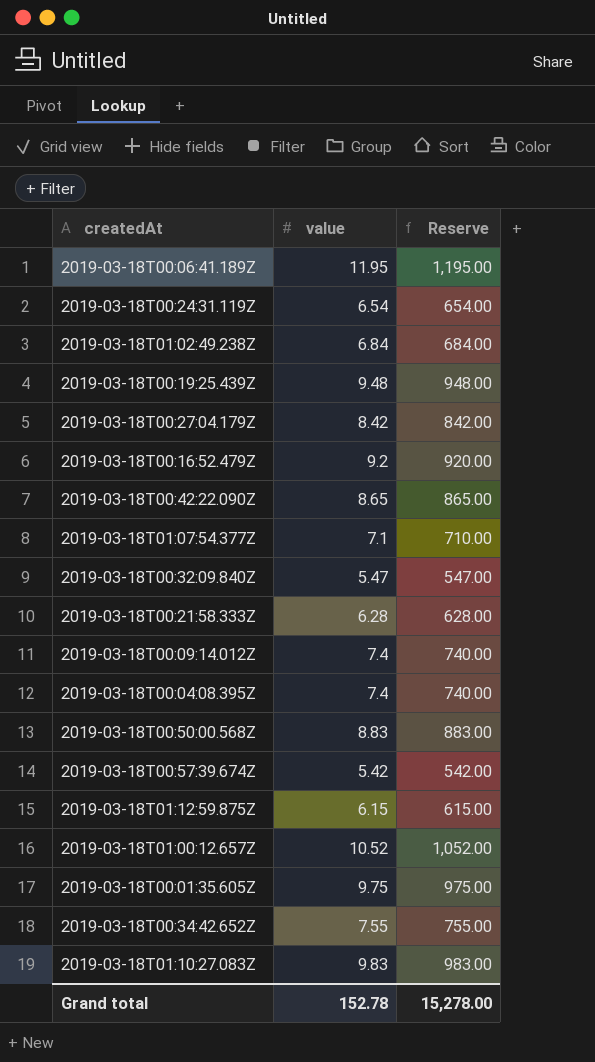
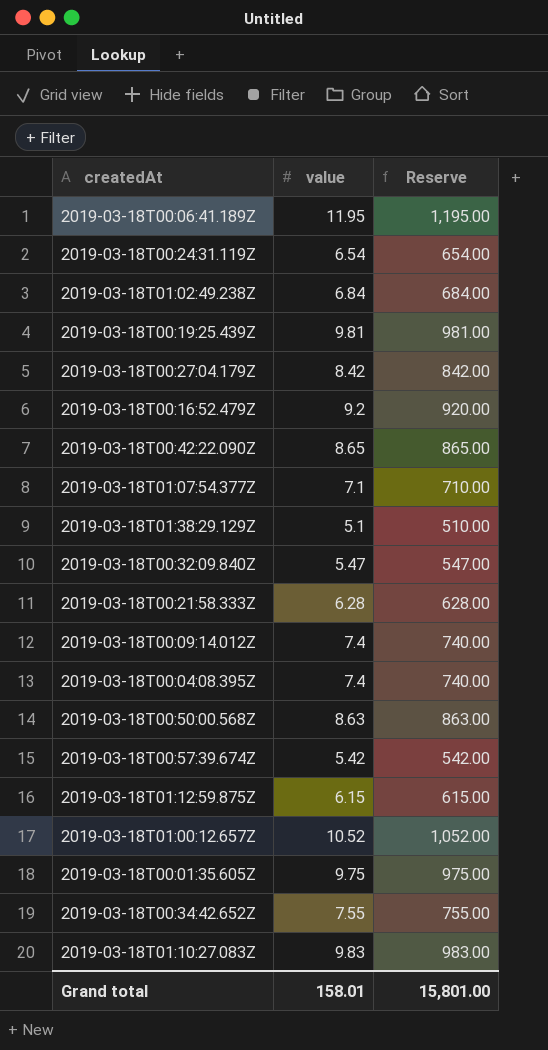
2019-03-18T00:19:25.439Z | value: 9.48 -> 9.81
2019-03-18T00:19:25.439Z | Reserve: 948.00 -> 981.00
row 2019-03-18T01:38:29.129Z: none -> 5.1 | 510.00
2019-03-18T00:50:00.568Z | value: 8.83 -> 8.63
2019-03-18T00:50:00.568Z | Reserve: 883.00 -> 863.00
Grand total | value: 152.78 -> 158.01
Grand total | Reserve: 15,278.00 -> 15,801.00

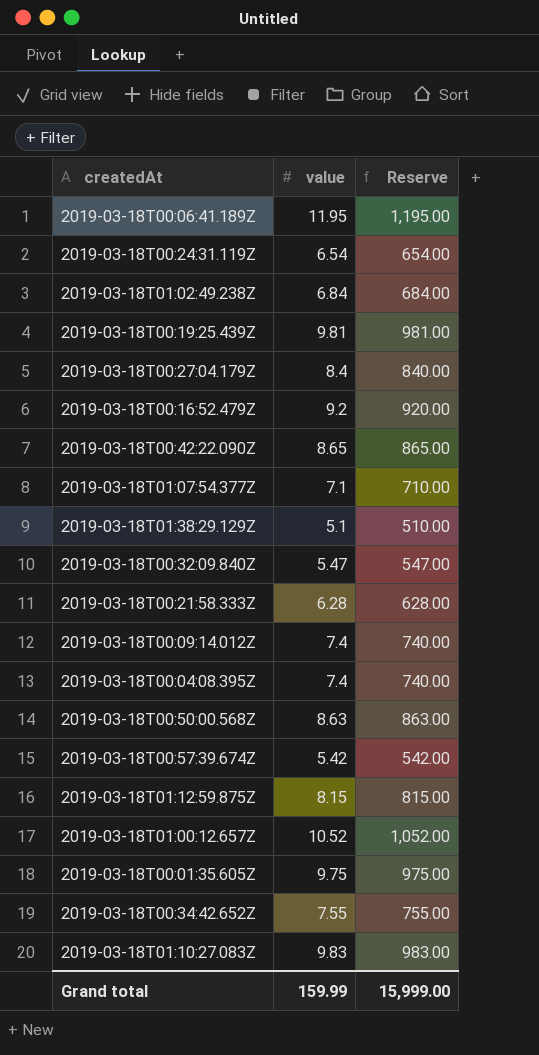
2019-03-18T00:27:04.179Z | value: 8.42 -> 8.4
2019-03-18T00:27:04.179Z | Reserve: 842.00 -> 840.00
2019-03-18T01:12:59.875Z | value: 6.15 -> 8.15
2019-03-18T01:12:59.875Z | Reserve: 615.00 -> 815.00
Grand total | value: 158.01 -> 159.99
Grand total | Reserve: 15,801.00 -> 15,999.00

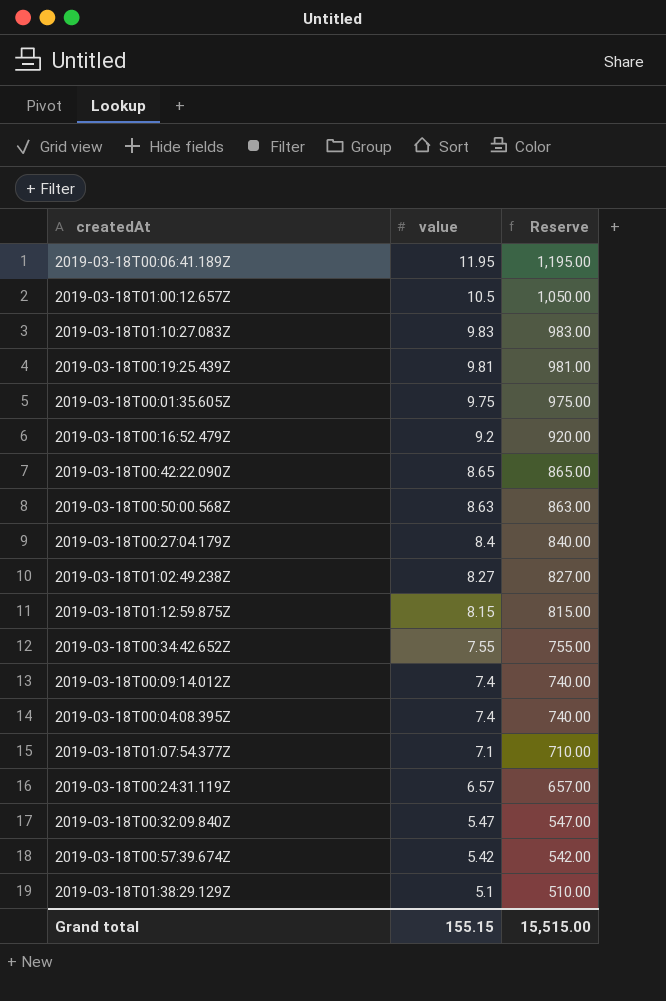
row order: none -> value descending
row 2019-03-18T00:21:58.333Z: 6.28 | 628.00 -> none
2019-03-18T01:00:12.657Z | value: 10.52 -> 10.5
2019-03-18T01:00:12.657Z | Reserve: 1,052.00 -> 1,050.00
2019-03-18T01:02:49.238Z | value: 6.84 -> 8.27
2019-03-18T01:02:49.238Z | Reserve: 684.00 -> 827.00
2019-03-18T00:24:31.119Z | value: 6.54 -> 6.57
2019-03-18T00:24:31.119Z | Reserve: 654.00 -> 657.00
Grand total | value: 159.99 -> 155.15
Grand total | Reserve: 15,999.00 -> 15,515.00

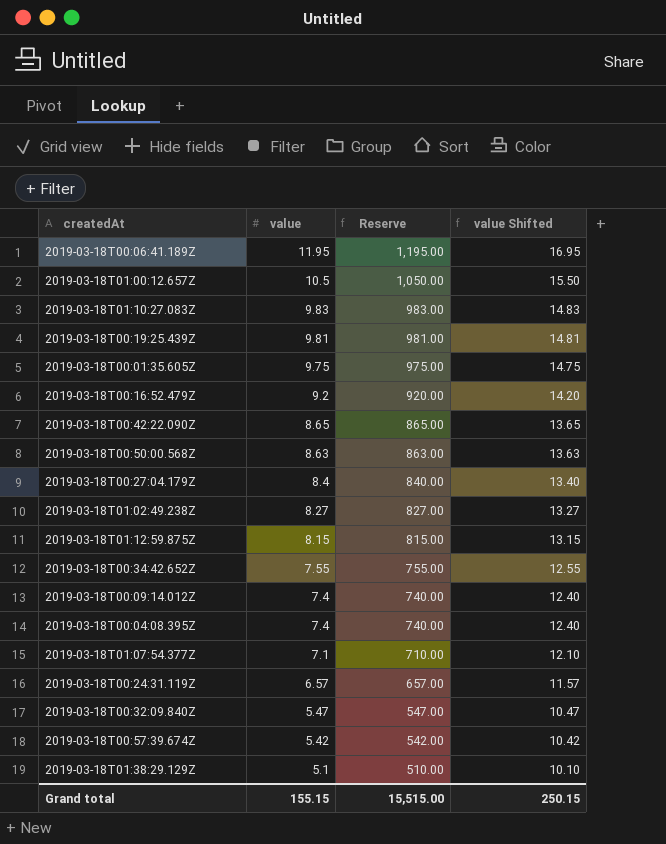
column value Shifted | formula: none -> [value] + 5

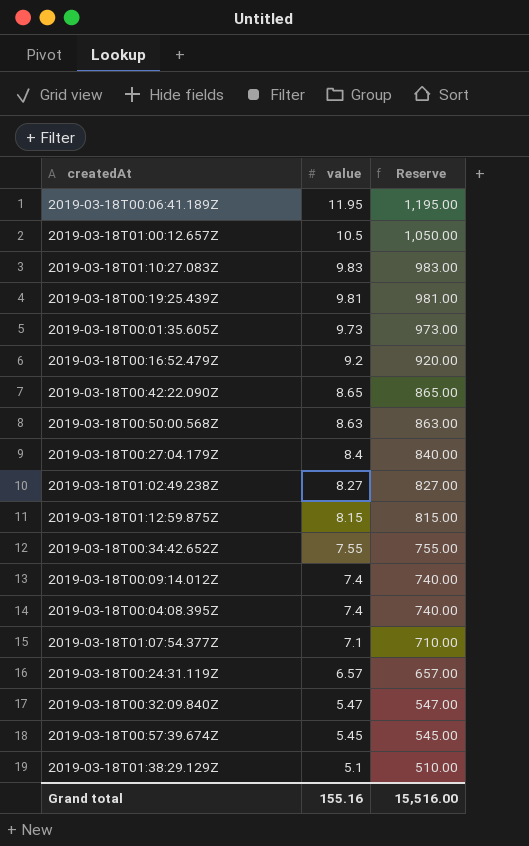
column value Shifted | formula: [value] + 5 -> none
2019-03-18T00:01:35.605Z | value: 9.75 -> 9.73
2019-03-18T00:01:35.605Z | Reserve: 975.00 -> 973.00
2019-03-18T00:57:39.674Z | value: 5.42 -> 5.45
2019-03-18T00:57:39.674Z | Reserve: 542.00 -> 545.00
Grand total | value: 155.15 -> 155.16
Grand total | Reserve: 15,515.00 -> 15,516.00

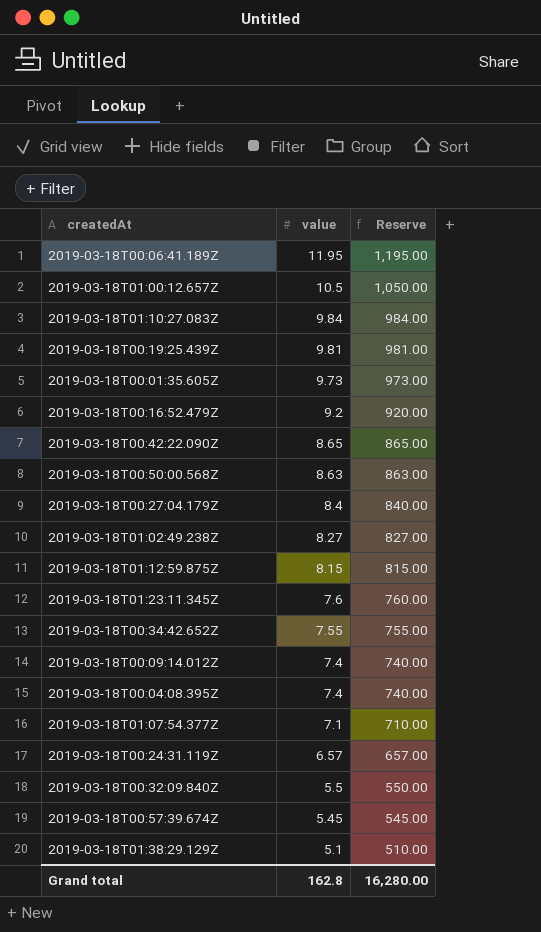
2019-03-18T01:10:27.083Z | value: 9.83 -> 9.84
2019-03-18T01:10:27.083Z | Reserve: 983.00 -> 984.00
row 2019-03-18T01:23:11.345Z: none -> 7.6 | 760.00
2019-03-18T00:32:09.840Z | value: 5.47 -> 5.5
2019-03-18T00:32:09.840Z | Reserve: 547.00 -> 550.00
Grand total | value: 155.16 -> 162.8
Grand total | Reserve: 15,516.00 -> 16,280.00

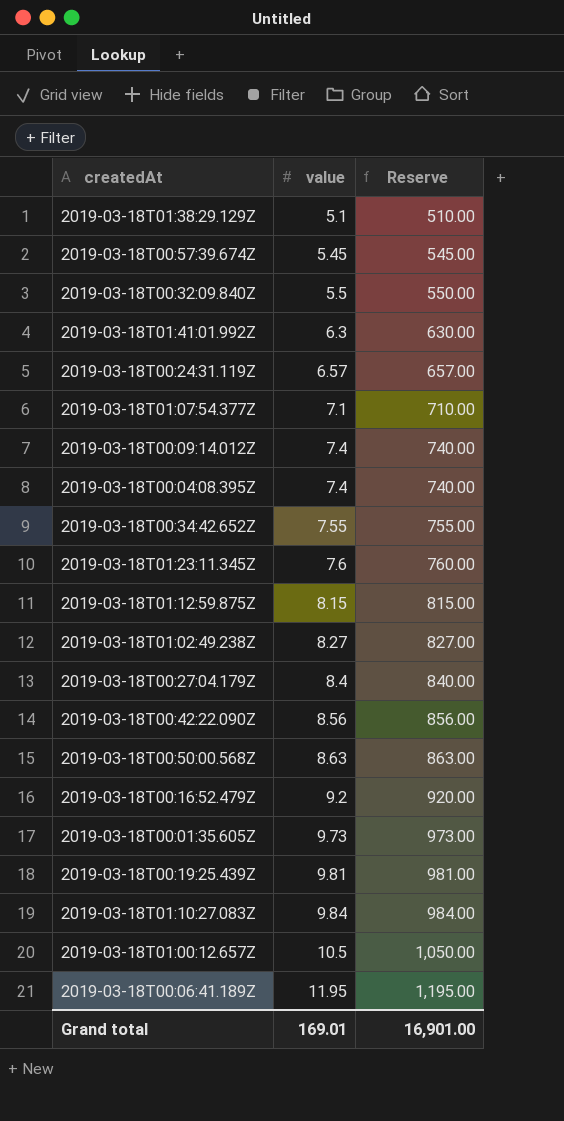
row order: value descending -> value ascending
row 2019-03-18T01:41:01.992Z: none -> 6.3 | 630.00
2019-03-18T00:42:22.090Z | value: 8.65 -> 8.56
2019-03-18T00:42:22.090Z | Reserve: 865.00 -> 856.00
Grand total | value: 162.8 -> 169.01
Grand total | Reserve: 16,280.00 -> 16,901.00

